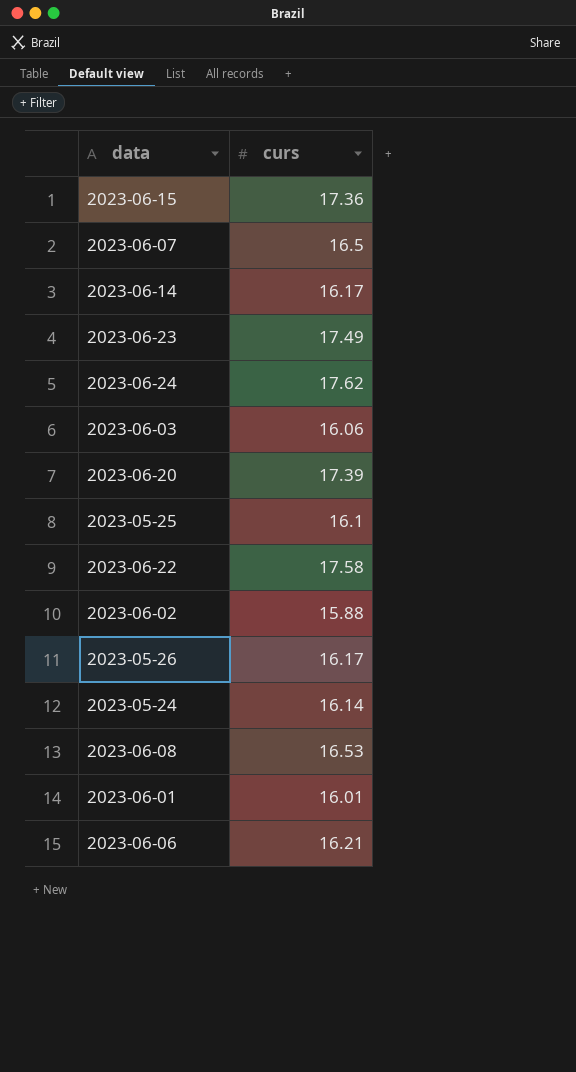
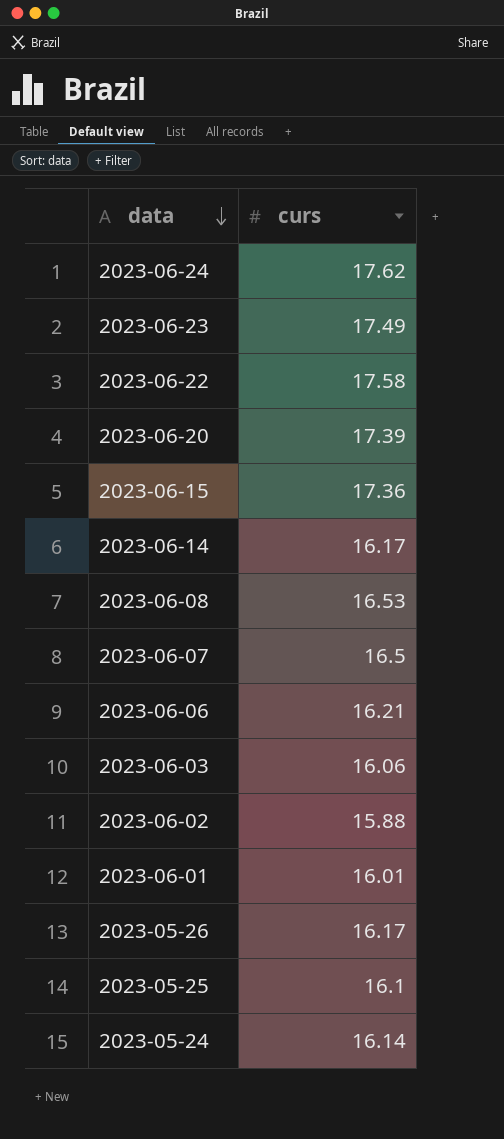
row order: none -> data descending

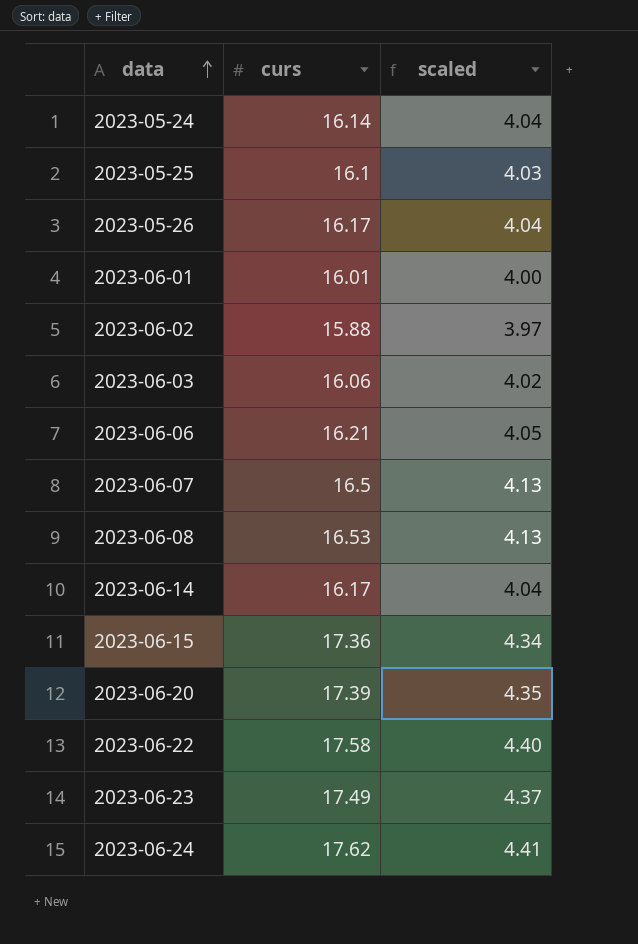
row order: data descending -> data ascending
column scaled | formula: none -> [curs] * 0.25

